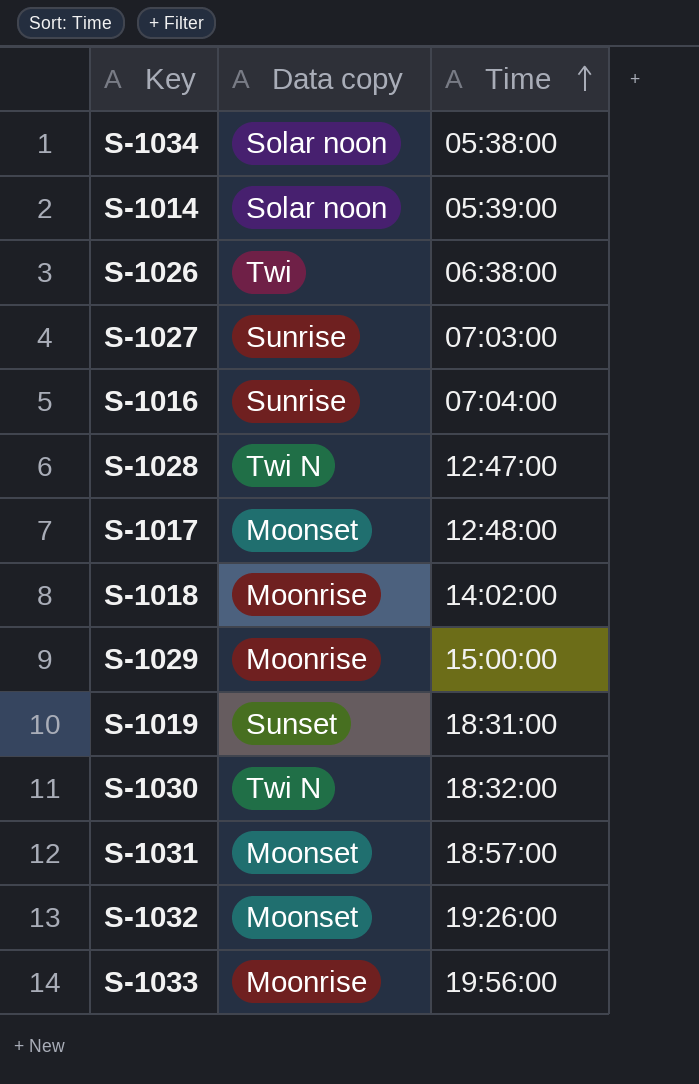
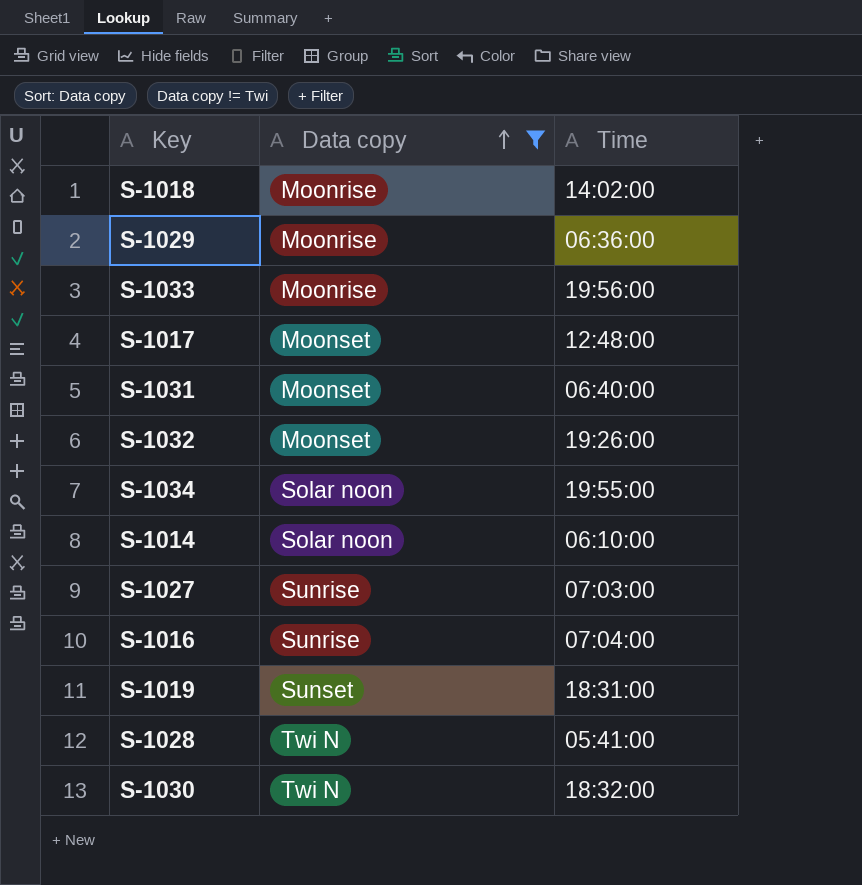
filter: none -> Data copy != Twi
row order: Time ascending -> Data copy ascending
S-1029 | Time: 15:00:00 -> 06:36:00
S-1031 | Time: 18:57:00 -> 06:40:00
S-1034 | Time: 05:38:00 -> 19:55:00
S-1014 | Time: 05:39:00 -> 06:10:00
S-1028 | Time: 12:47:00 -> 05:41:00

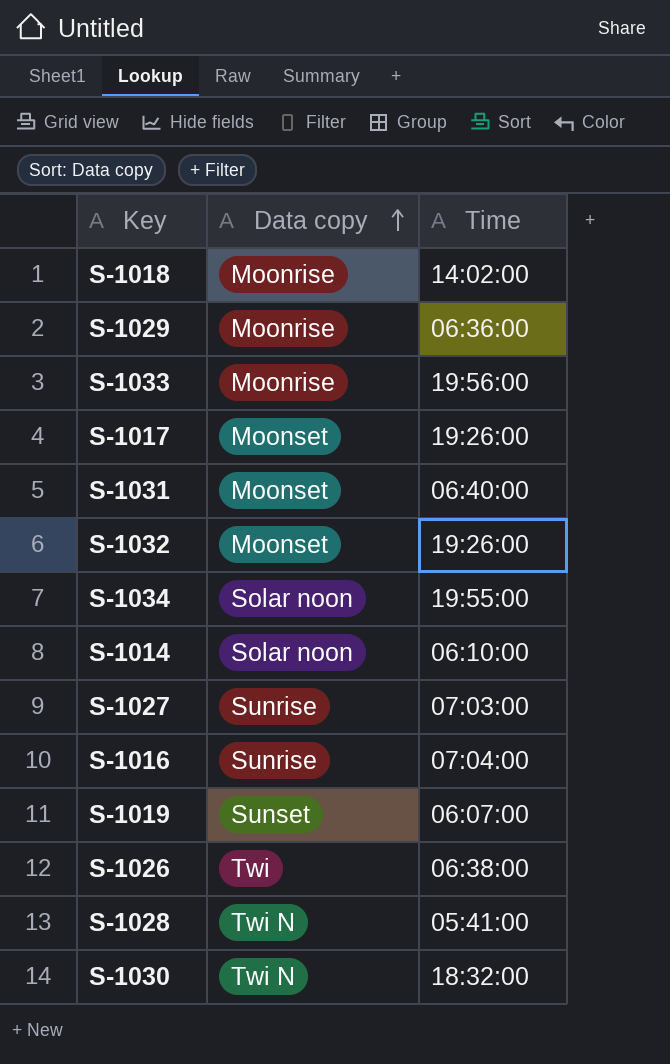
filter: Data copy != Twi -> none
S-1017 | Time: 12:48:00 -> 19:26:00
S-1019 | Time: 18:31:00 -> 06:07:00

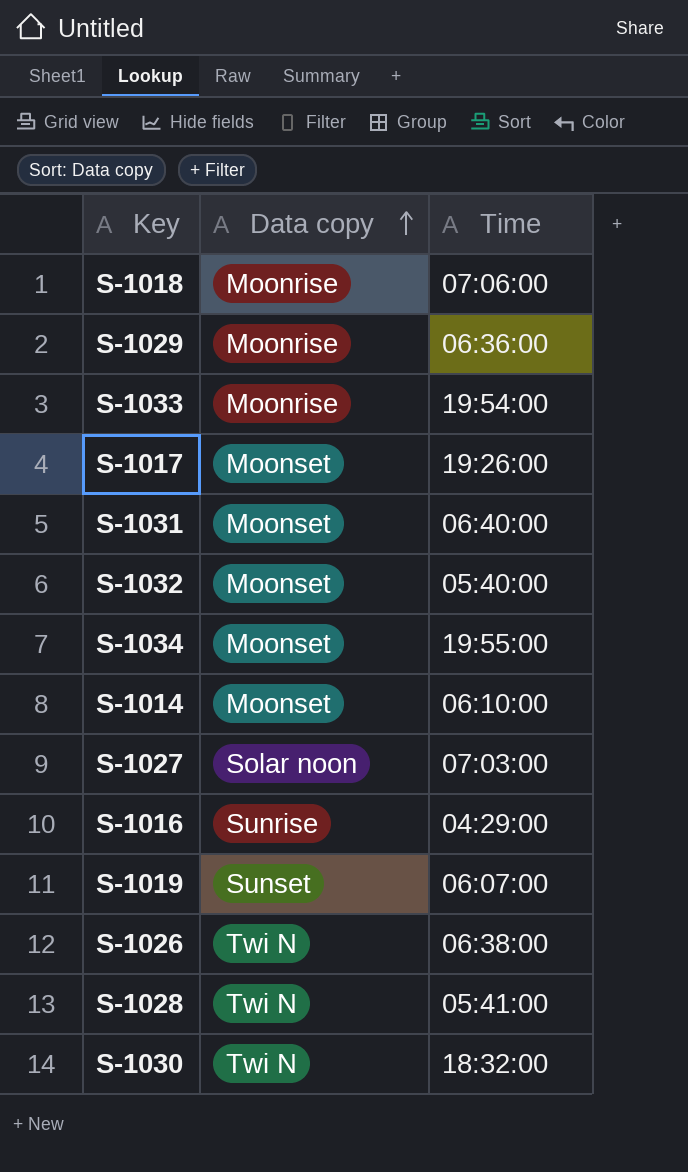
S-1018 | Time: 14:02:00 -> 07:06:00
S-1033 | Time: 19:56:00 -> 19:54:00
S-1032 | Time: 19:26:00 -> 05:40:00
S-1034 | Data copy: Solar noon -> Moonset
S-1014 | Data copy: Solar noon -> Moonset
S-1027 | Data copy: Sunrise -> Solar noon
S-1016 | Time: 07:04:00 -> 04:29:00
S-1026 | Data copy: Twi -> Twi N

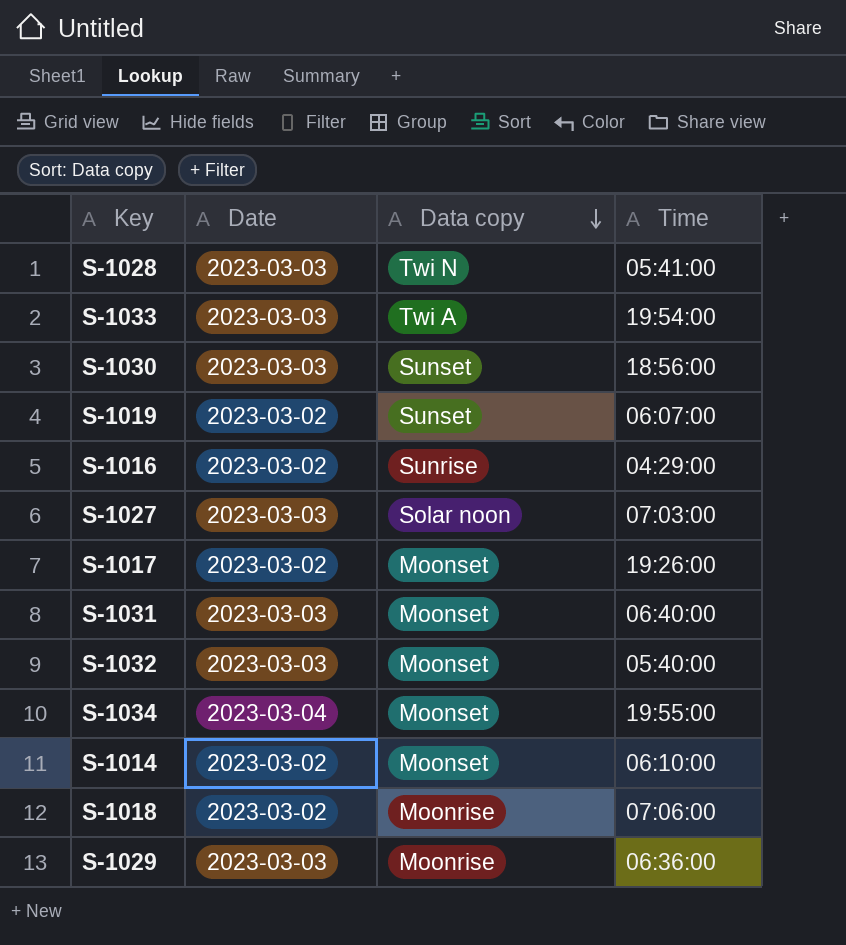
row order: Data copy ascending -> Data copy descending
column Date | position: none -> 2
row S-1026: Twi N | 06:38:00 -> none
S-1033 | Data copy: Moonrise -> Twi A
S-1030 | Data copy: Twi N -> Sunset
S-1030 | Time: 18:32:00 -> 18:56:00

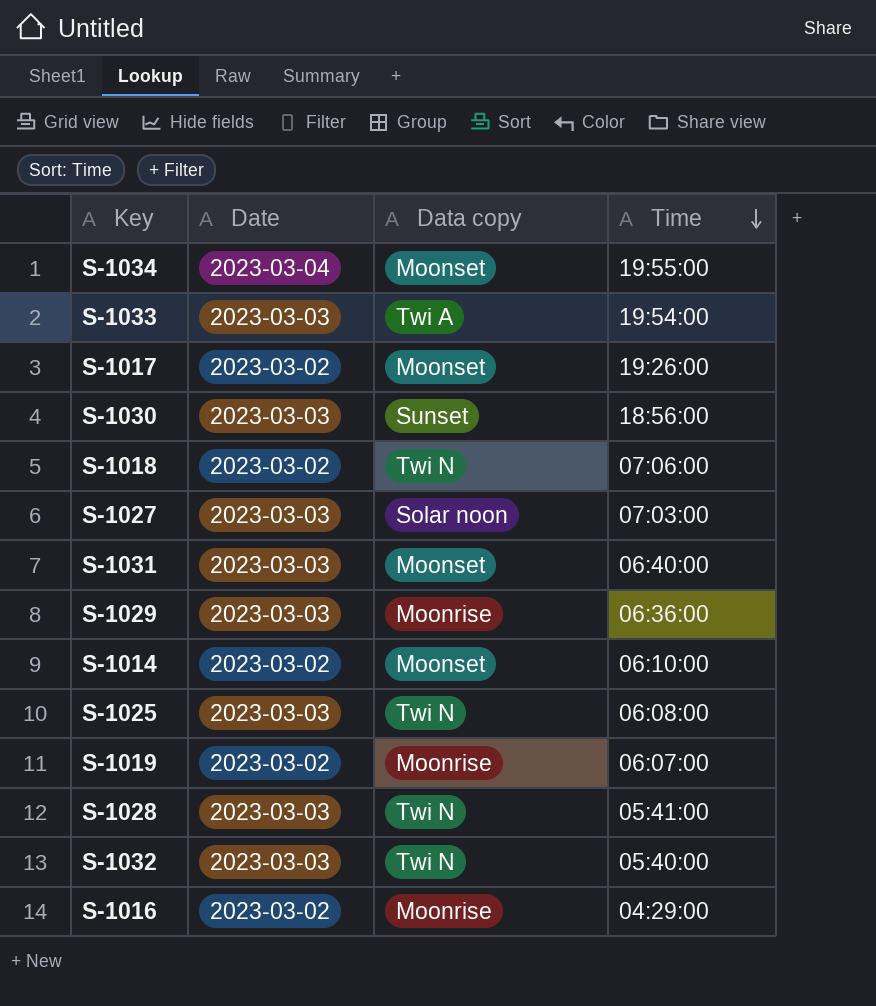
row order: Data copy descending -> Time descending
S-1018 | Data copy: Moonrise -> Twi N
row S-1025: none -> 2023-03-03 | Twi N | 06:08:00
S-1019 | Data copy: Sunset -> Moonrise
S-1032 | Data copy: Moonset -> Twi N
S-1016 | Data copy: Sunrise -> Moonrise

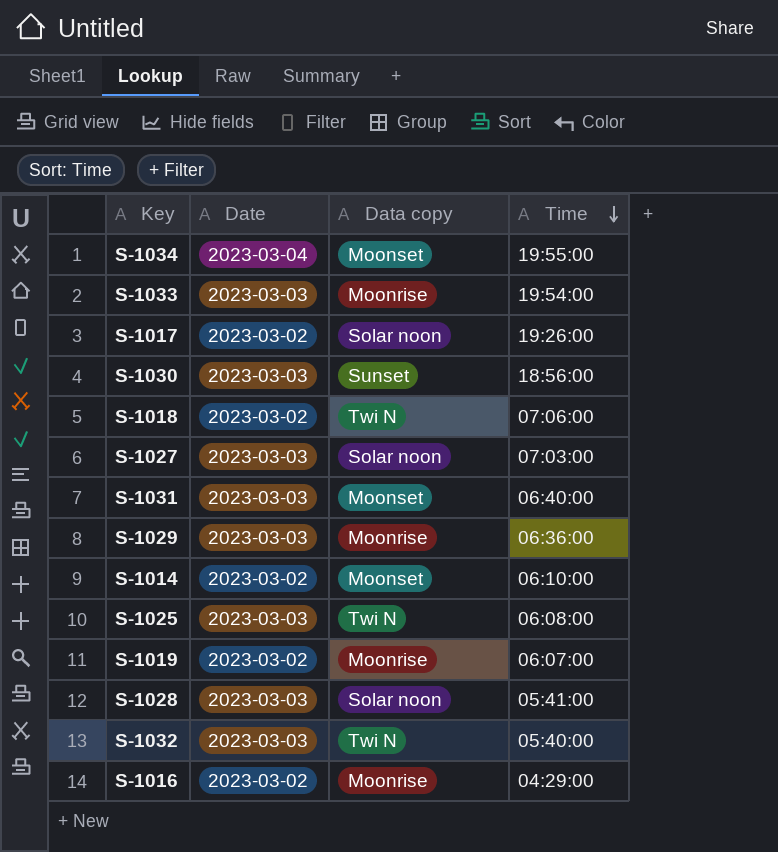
S-1033 | Data copy: Twi A -> Moonrise
S-1017 | Data copy: Moonset -> Solar noon
S-1028 | Data copy: Twi N -> Solar noon

